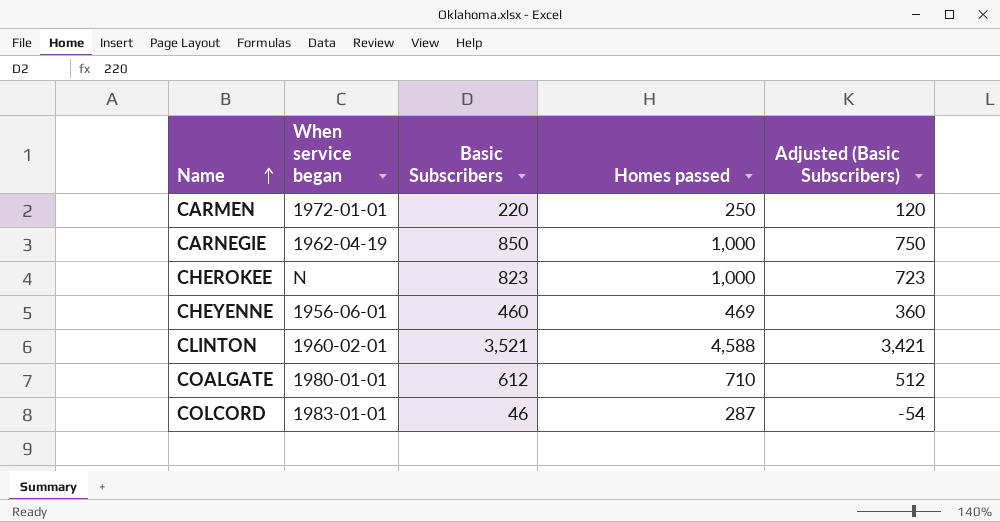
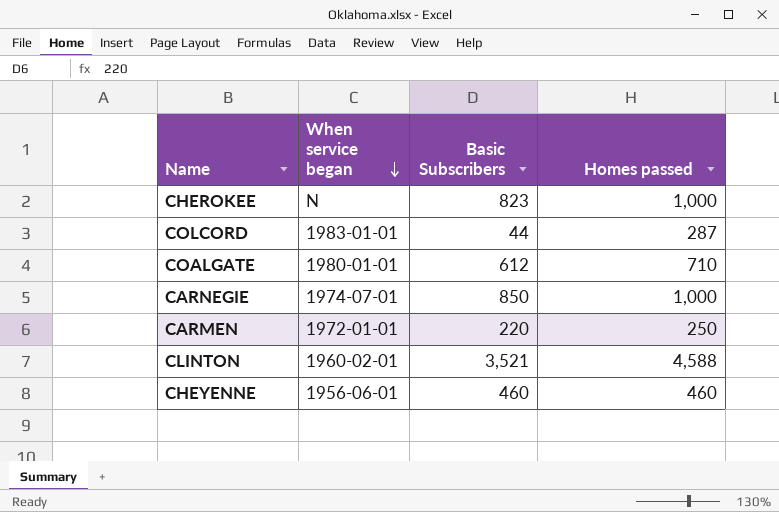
row order: Name ascending -> When service began descending
column Adjusted (Basic Subscribers) | formula: [Basic Subscribers] - 100 -> none
COLCORD | Basic Subscribers: 46 -> 44
CARNEGIE | When service began: 1962-04-19 -> 1974-07-01
CHEYENNE | Homes passed: 469 -> 460

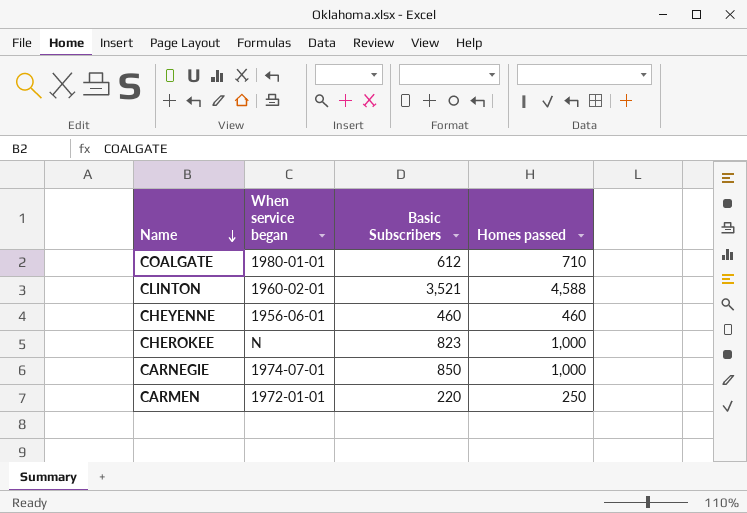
row order: When service began descending -> Name descending
row COLCORD: 1983-01-01 | 44 | 287 -> none

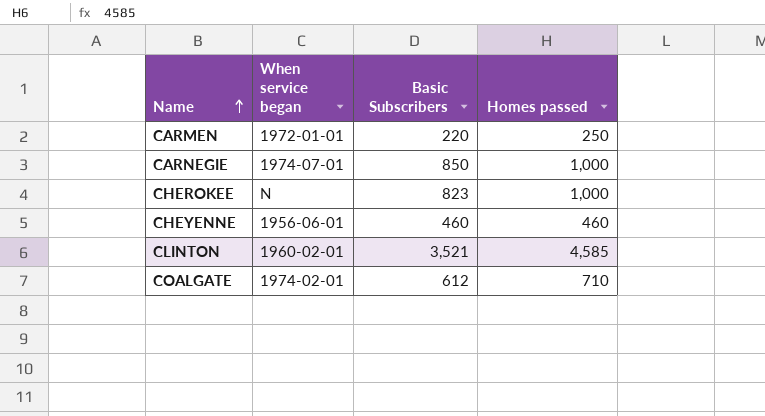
row order: Name descending -> Name ascending
CLINTON | Homes passed: 4,588 -> 4,585
COALGATE | When service began: 1980-01-01 -> 1974-02-01

